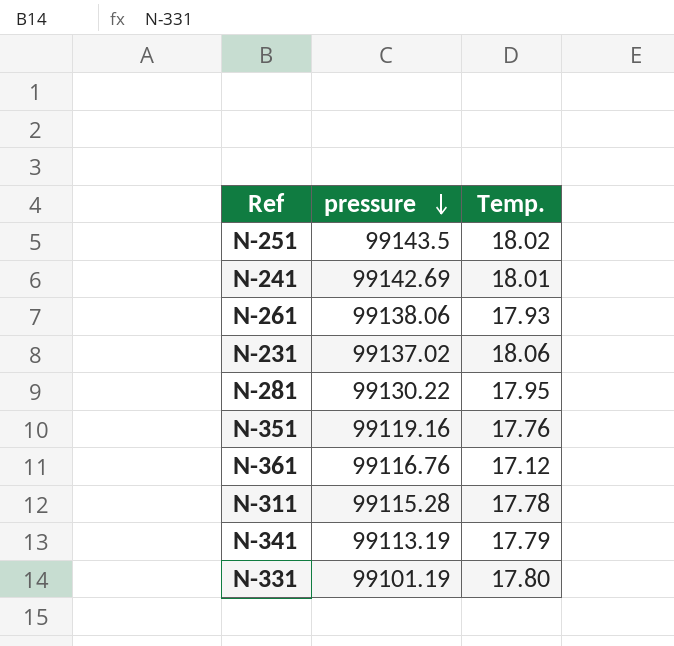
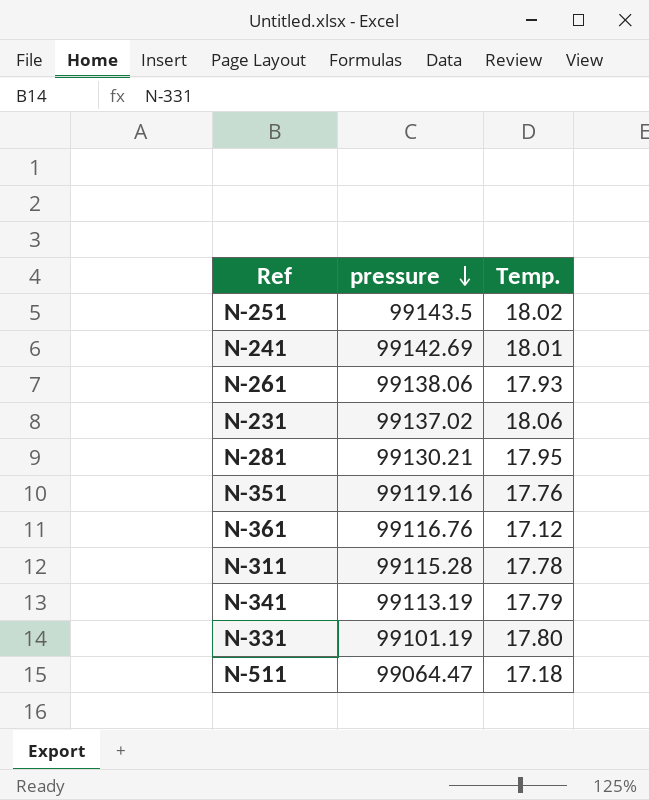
N-281 | pressure: 99130.22 -> 99130.21
row N-511: none -> 99064.47 | 17.18

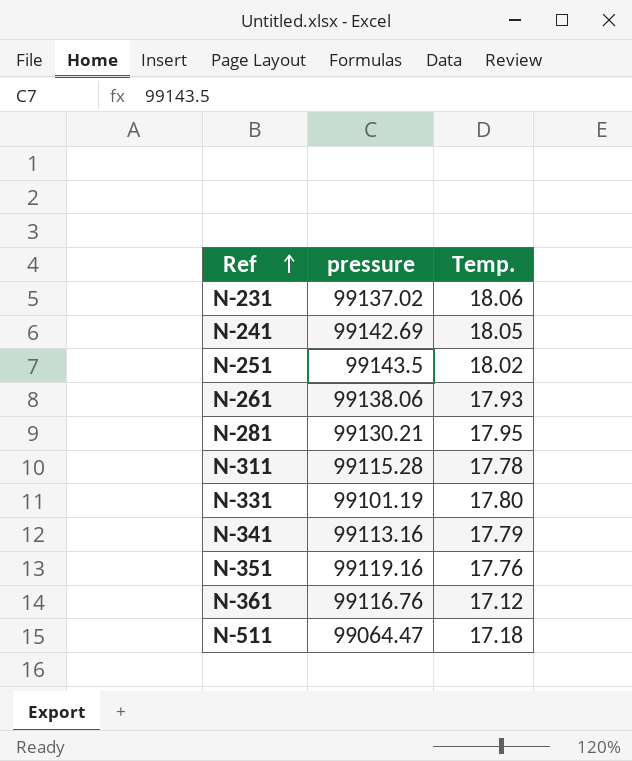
row order: pressure descending -> Ref ascending
N-241 | Temp.: 18.01 -> 18.05
N-341 | pressure: 99113.19 -> 99113.16

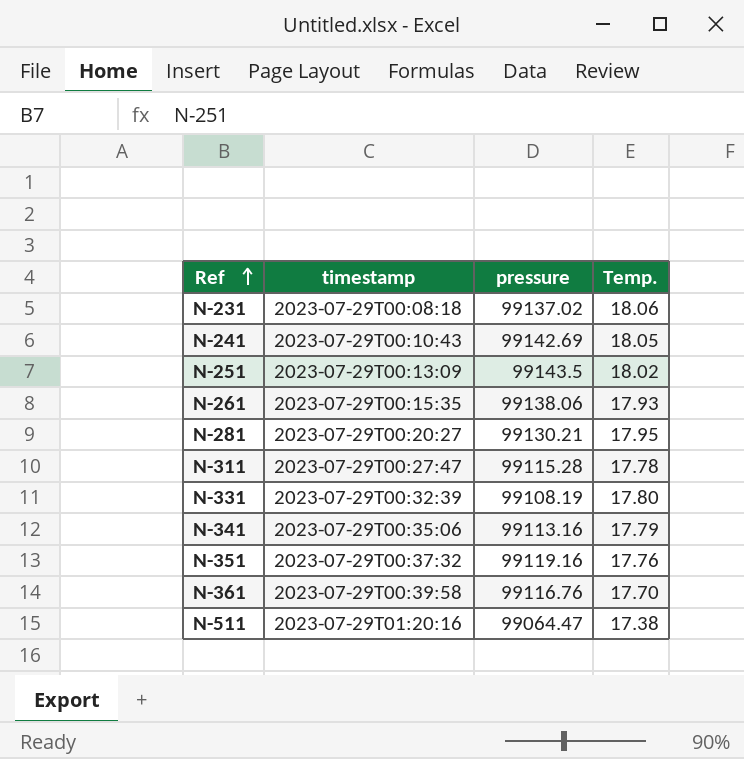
column timestamp | position: none -> 2
N-331 | pressure: 99101.19 -> 99108.19
N-361 | Temp.: 17.12 -> 17.70
N-511 | Temp.: 17.18 -> 17.38

